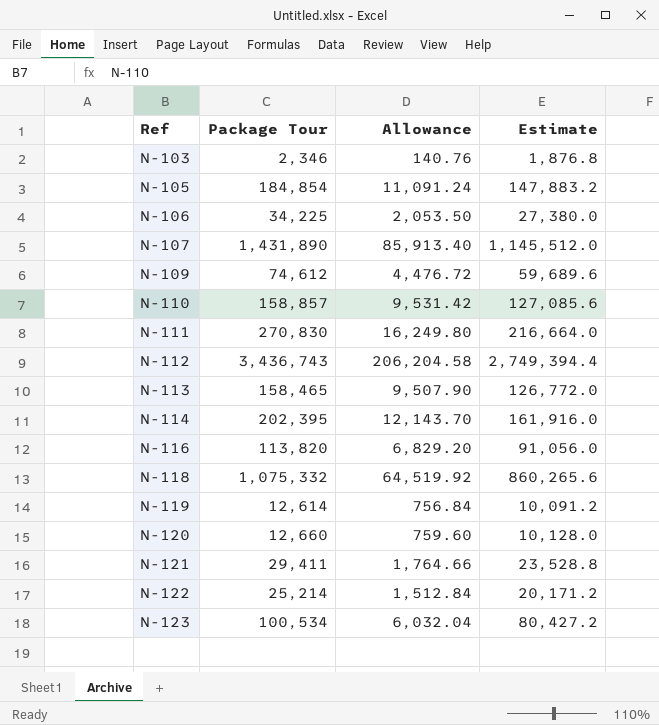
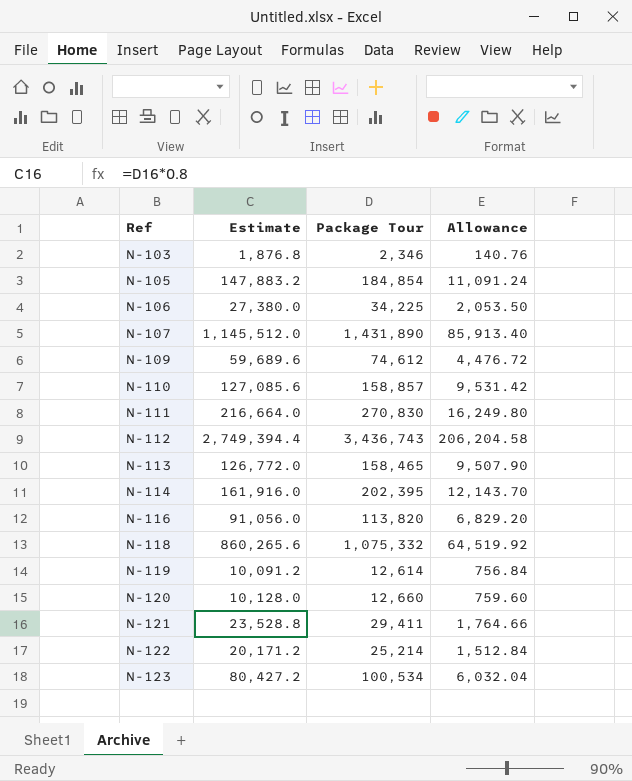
column Estimate | position: 4 -> 2

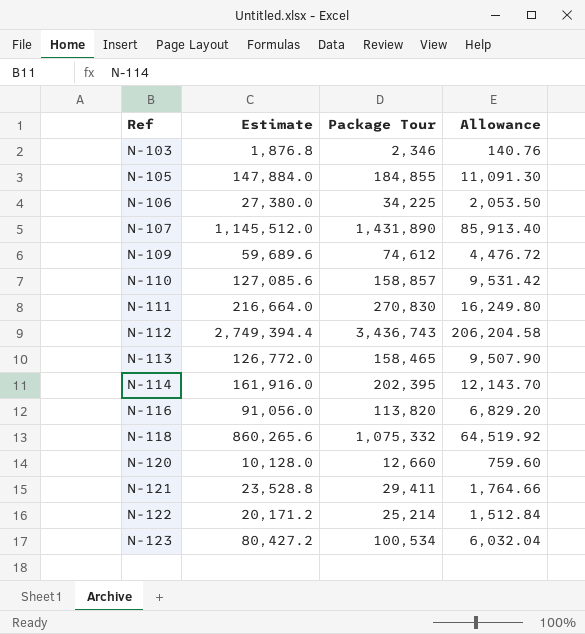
row N-119: 10,091.2 | 12,614 | 756.84 -> none
N-105 | Estimate: 147,883.2 -> 147,884.0
N-105 | Package Tour: 184,854 -> 184,855
N-105 | Allowance: 11,091.24 -> 11,091.30

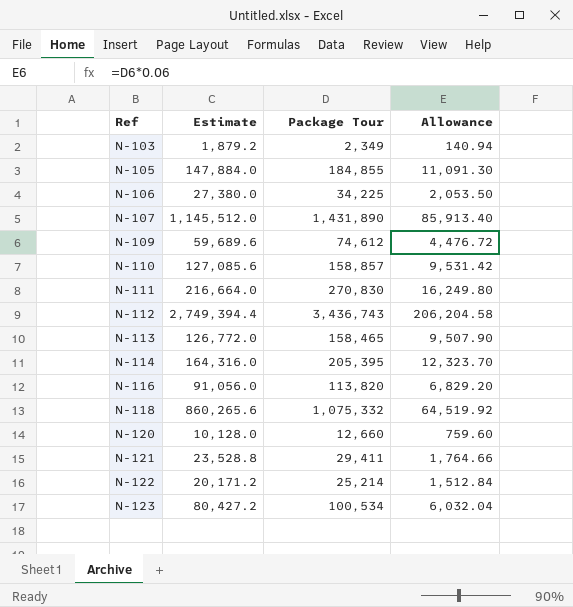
N-103 | Estimate: 1,876.8 -> 1,879.2
N-103 | Package Tour: 2,346 -> 2,349
N-103 | Allowance: 140.76 -> 140.94
N-114 | Estimate: 161,916.0 -> 164,316.0
N-114 | Package Tour: 202,395 -> 205,395
N-114 | Allowance: 12,143.70 -> 12,323.70

